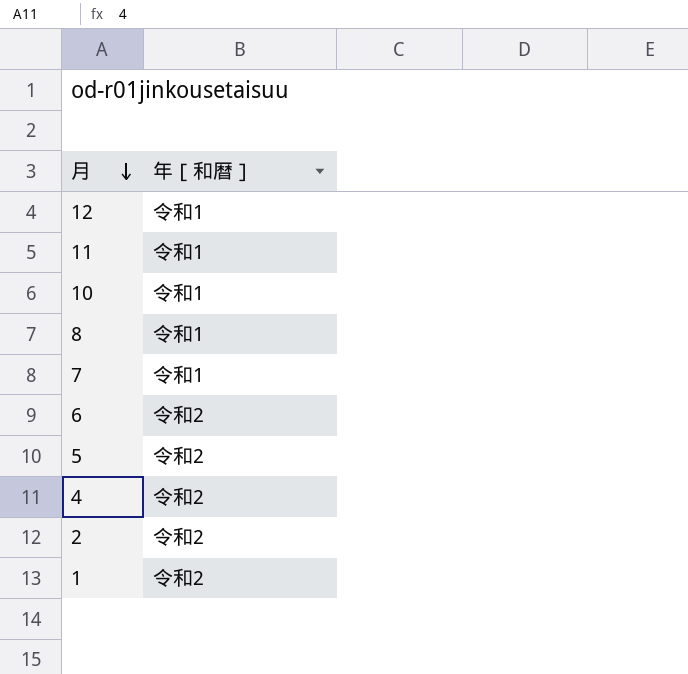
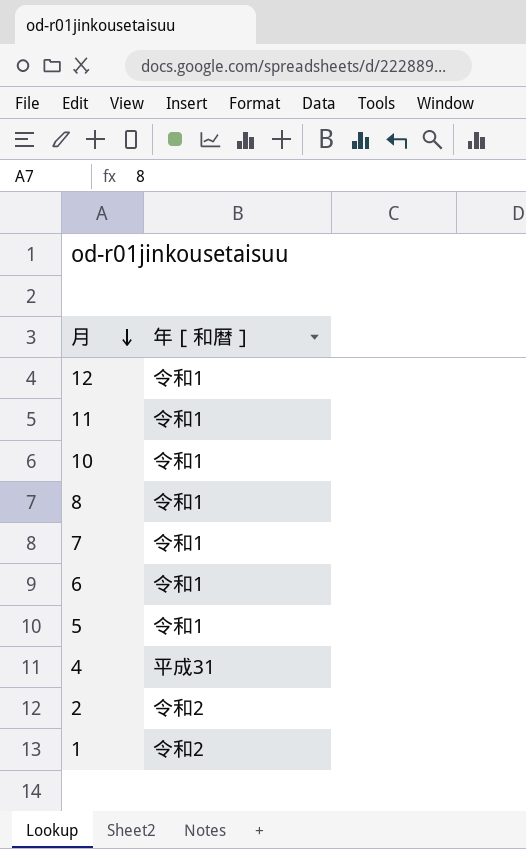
6 | 年［和暦］: 令和2 -> 令和1
5 | 年［和暦］: 令和2 -> 令和1
4 | 年［和暦］: 令和2 -> 平成31

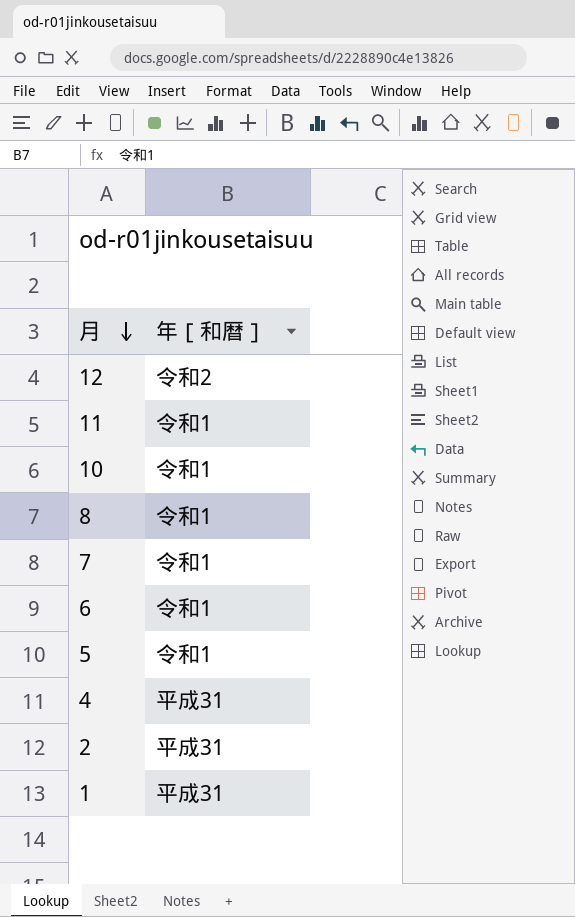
12 | 年［和暦］: 令和1 -> 令和2
2 | 年［和暦］: 令和2 -> 平成31
1 | 年［和暦］: 令和2 -> 平成31

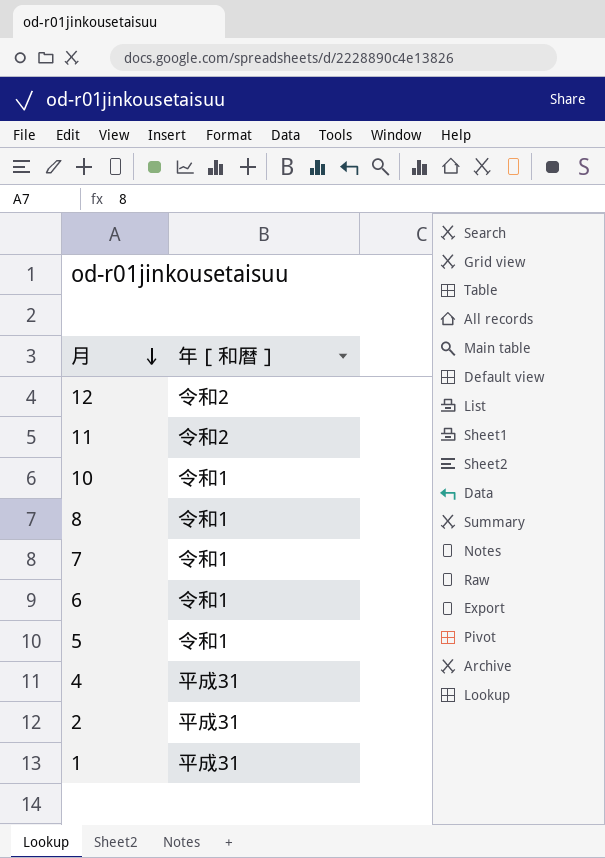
11 | 年［和暦］: 令和1 -> 令和2

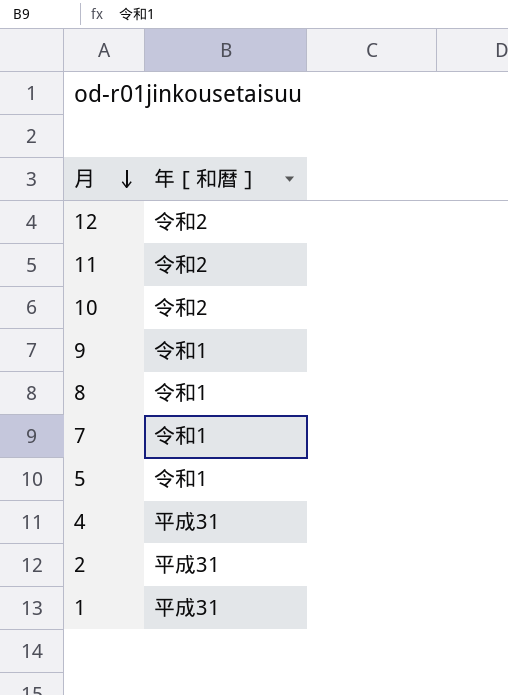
row 6: 令和1 -> none
10 | 年［和暦］: 令和1 -> 令和2
row 9: none -> 令和1

